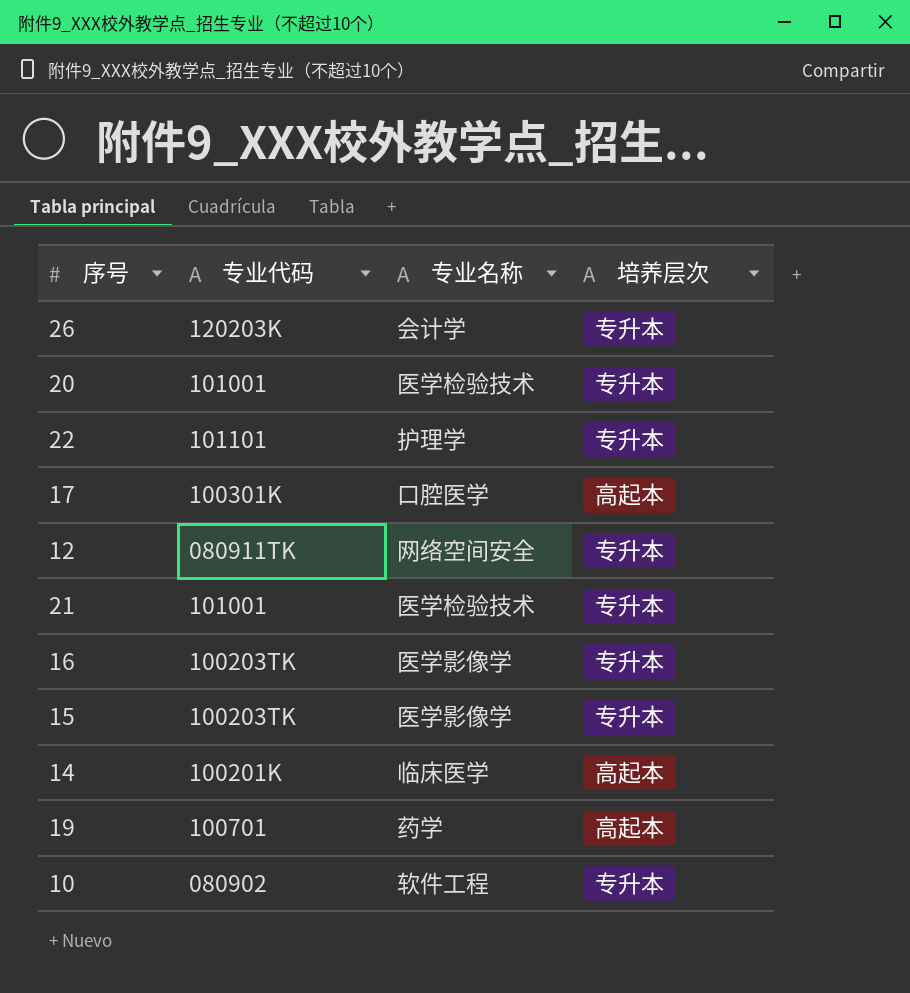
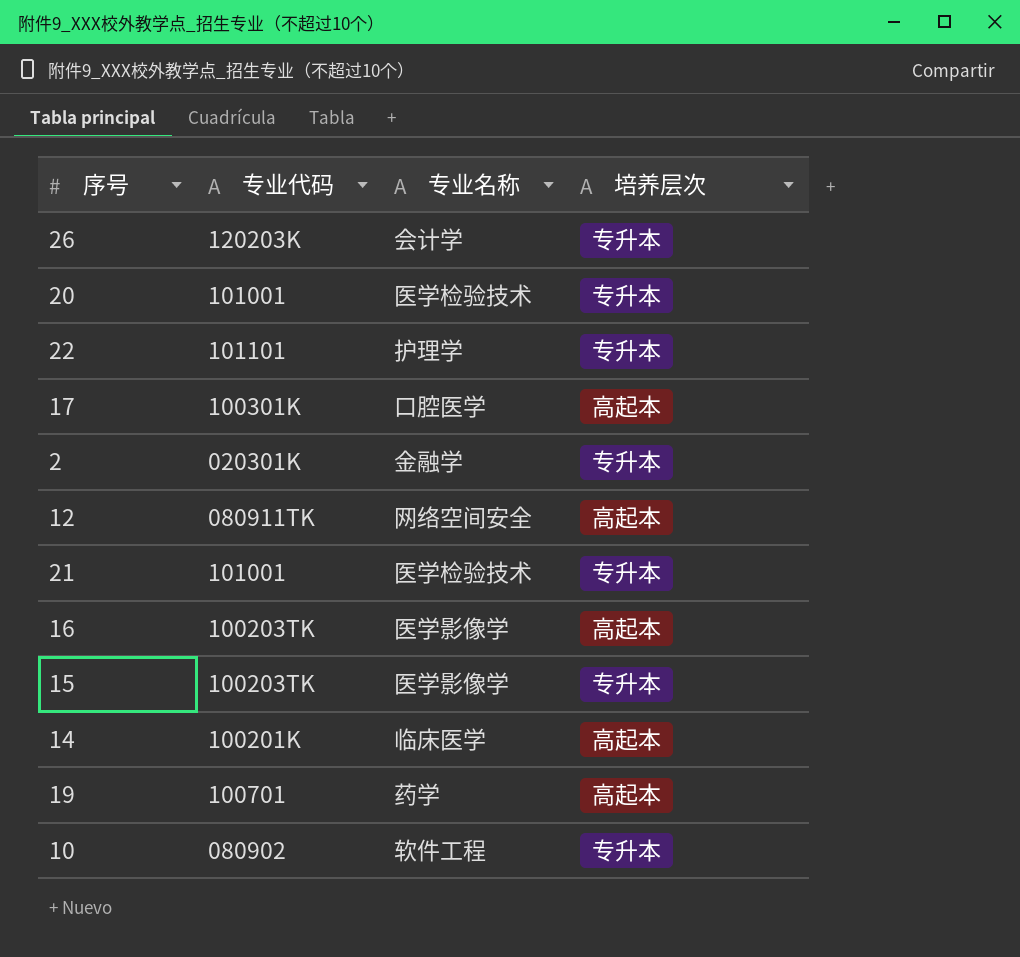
row 2: none -> 020301K | 金融学 | 专升本
12 | 培养层次: 专升本 -> 高起本
16 | 培养层次: 专升本 -> 高起本

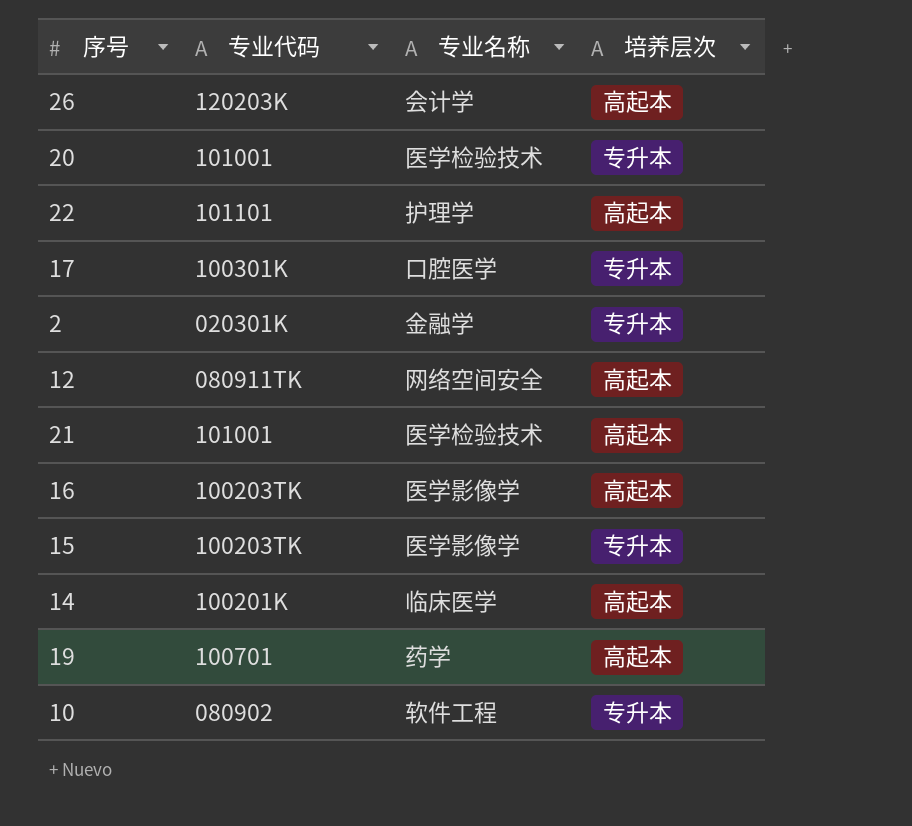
26 | 培养层次: 专升本 -> 高起本
22 | 培养层次: 专升本 -> 高起本
17 | 培养层次: 高起本 -> 专升本
21 | 培养层次: 专升本 -> 高起本

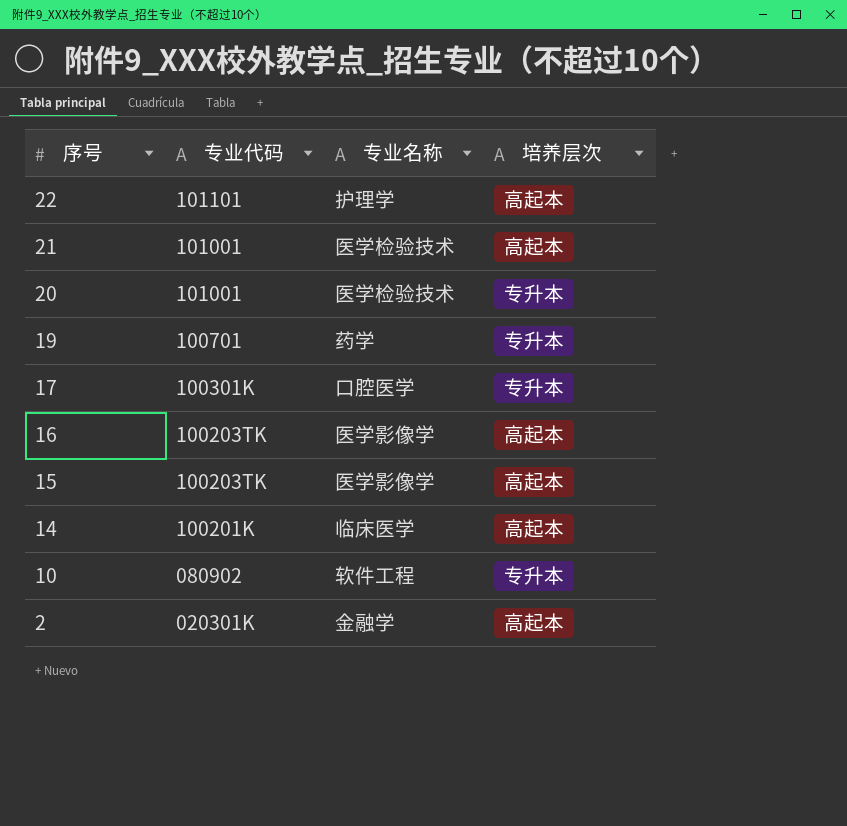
row order: none -> 序号 descending
row 26: 120203K | 会计学 | 高起本 -> none
row 12: 080911TK | 网络空间安全 | 高起本 -> none
19 | 培养层次: 高起本 -> 专升本
15 | 培养层次: 专升本 -> 高起本
2 | 培养层次: 专升本 -> 高起本

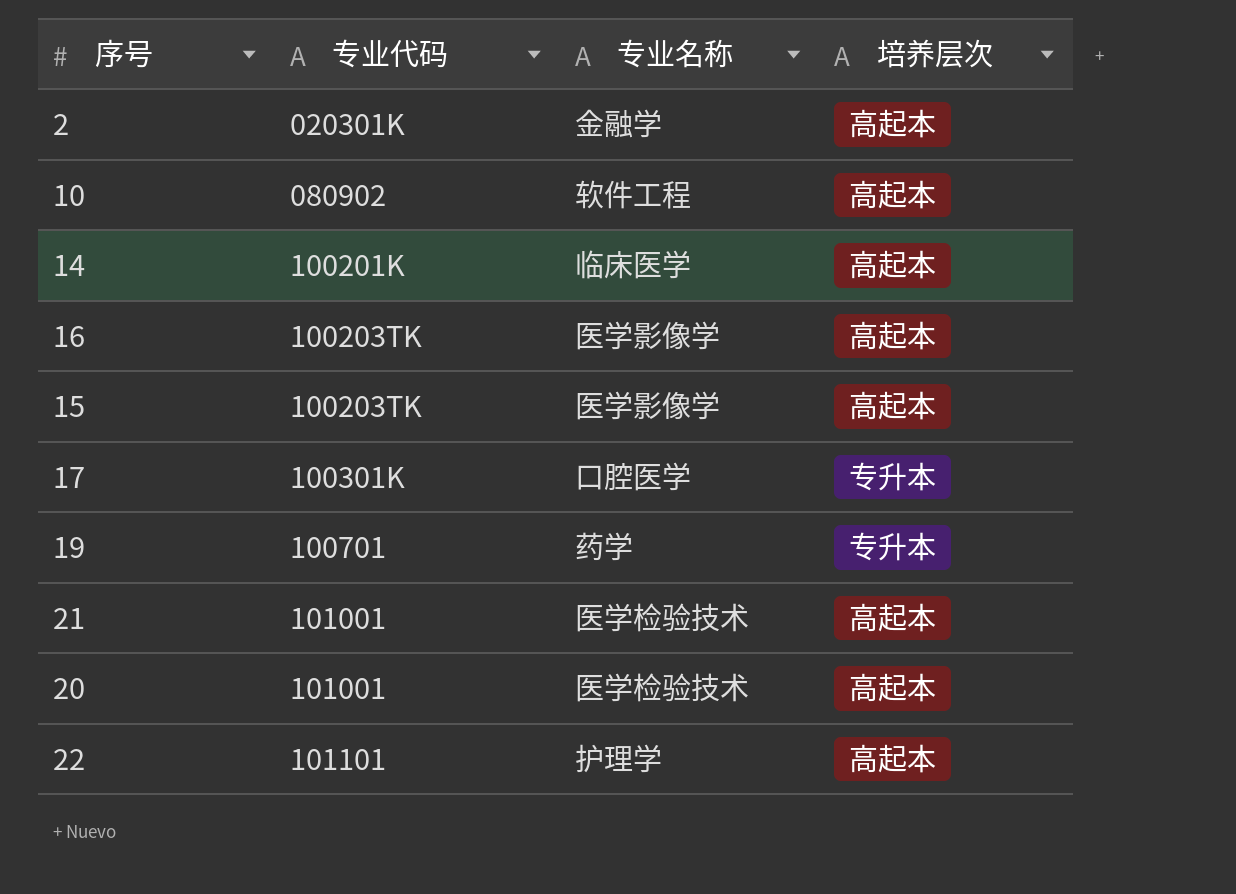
row order: 序号 descending -> 专业代码 ascending
10 | 培养层次: 专升本 -> 高起本
20 | 培养层次: 专升本 -> 高起本

